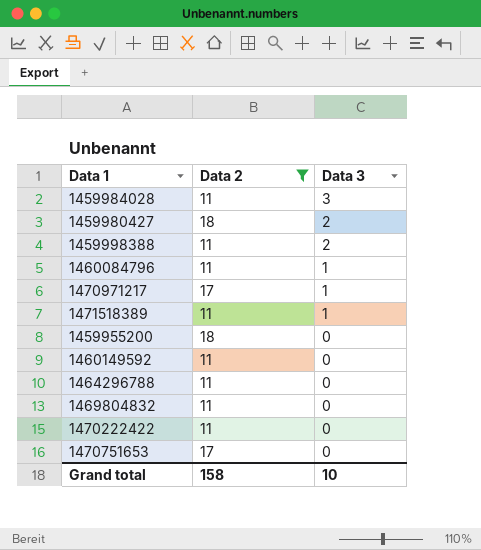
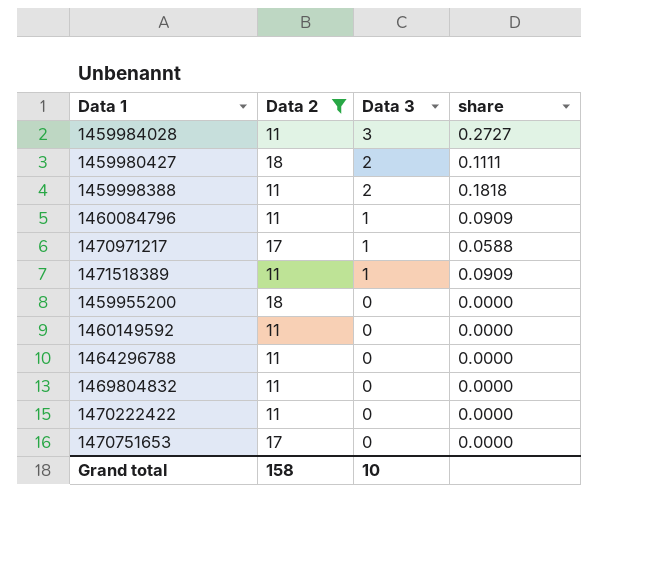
column share | formula: none -> [Data 3] / [Data 2]

